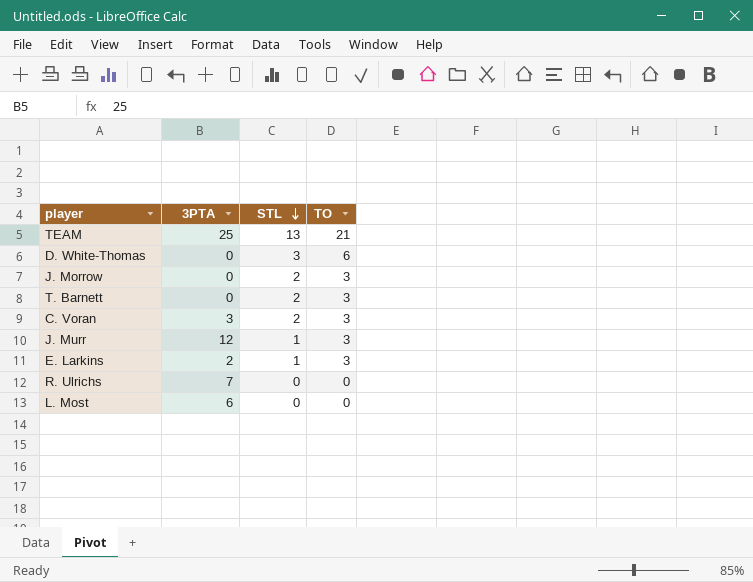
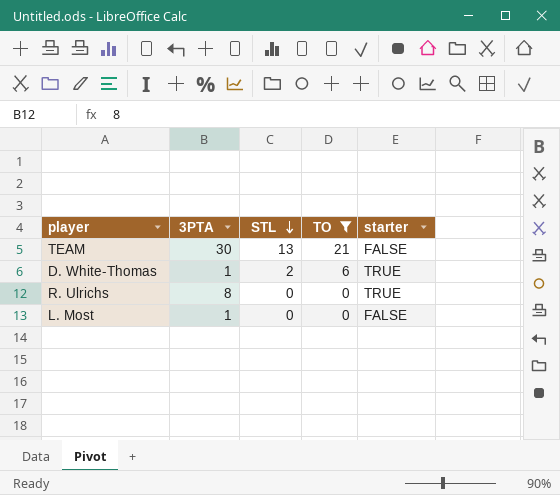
filter: none -> TO != 3
column starter | position: none -> 5
TEAM | 3PTA: 25 -> 30
D. White-Thomas | 3PTA: 0 -> 1
D. White-Thomas | STL: 3 -> 2
R. Ulrichs | 3PTA: 7 -> 8
L. Most | 3PTA: 6 -> 1

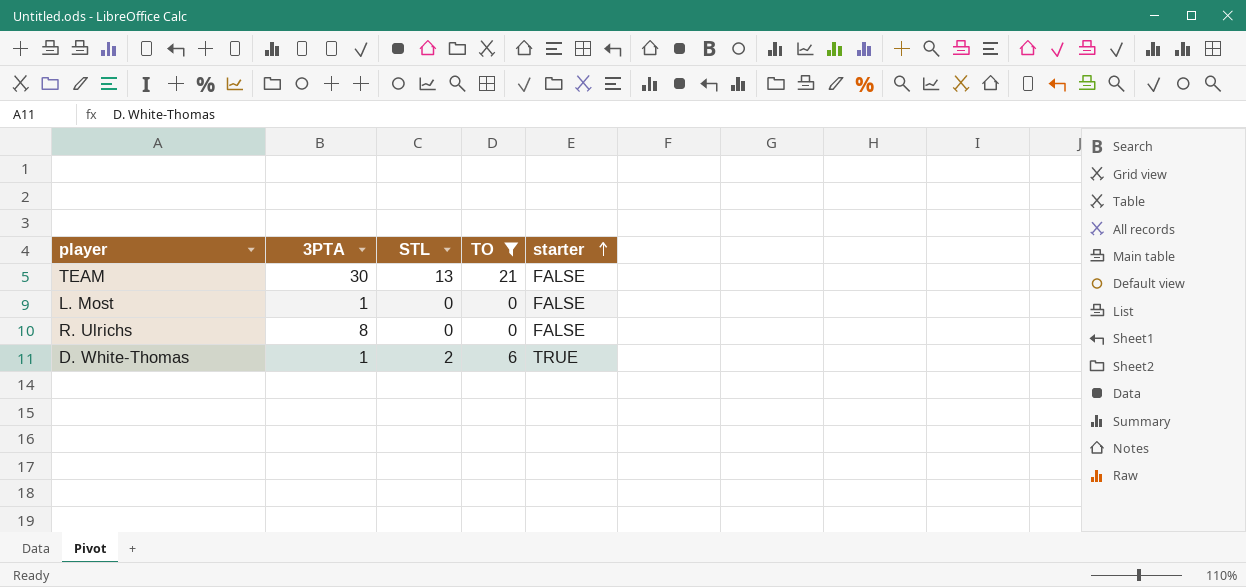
row order: STL descending -> starter ascending
R. Ulrichs | starter: TRUE -> FALSE

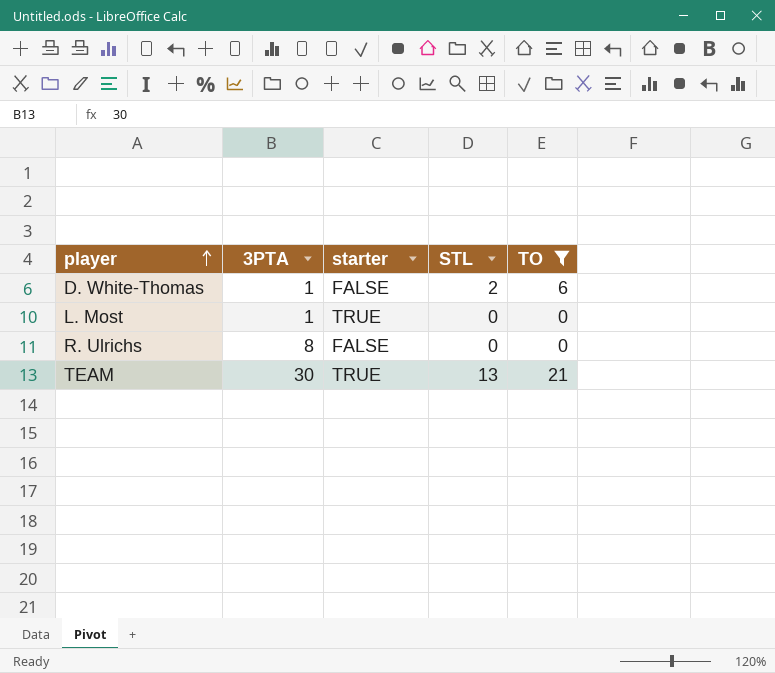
row order: starter ascending -> player ascending
column starter | position: 5 -> 3
D. White-Thomas | starter: TRUE -> FALSE
L. Most | starter: FALSE -> TRUE
TEAM | starter: FALSE -> TRUE

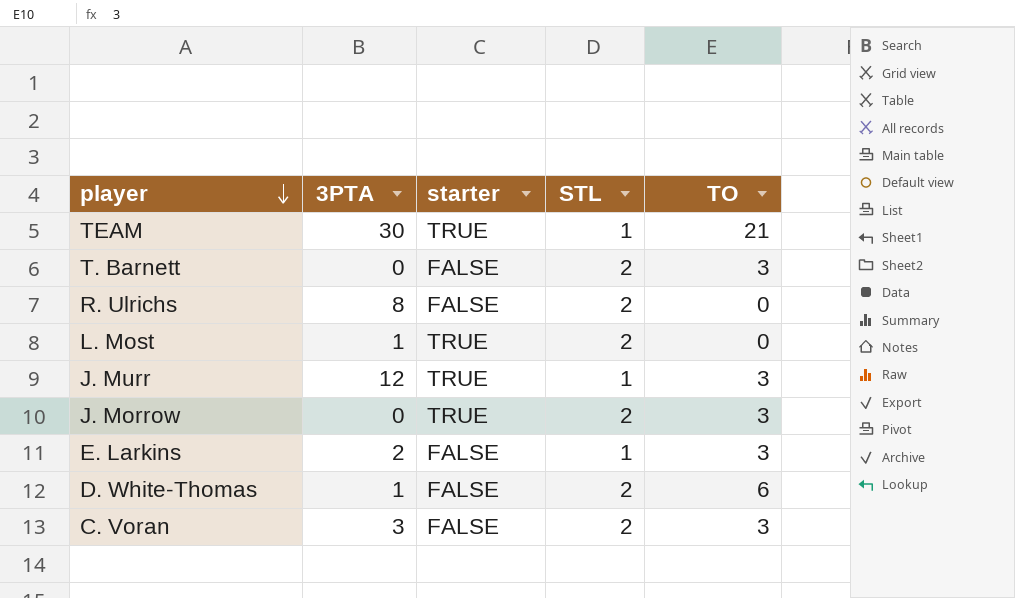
filter: TO != 3 -> none
row order: player ascending -> player descending
TEAM | STL: 13 -> 1
R. Ulrichs | STL: 0 -> 2
L. Most | STL: 0 -> 2

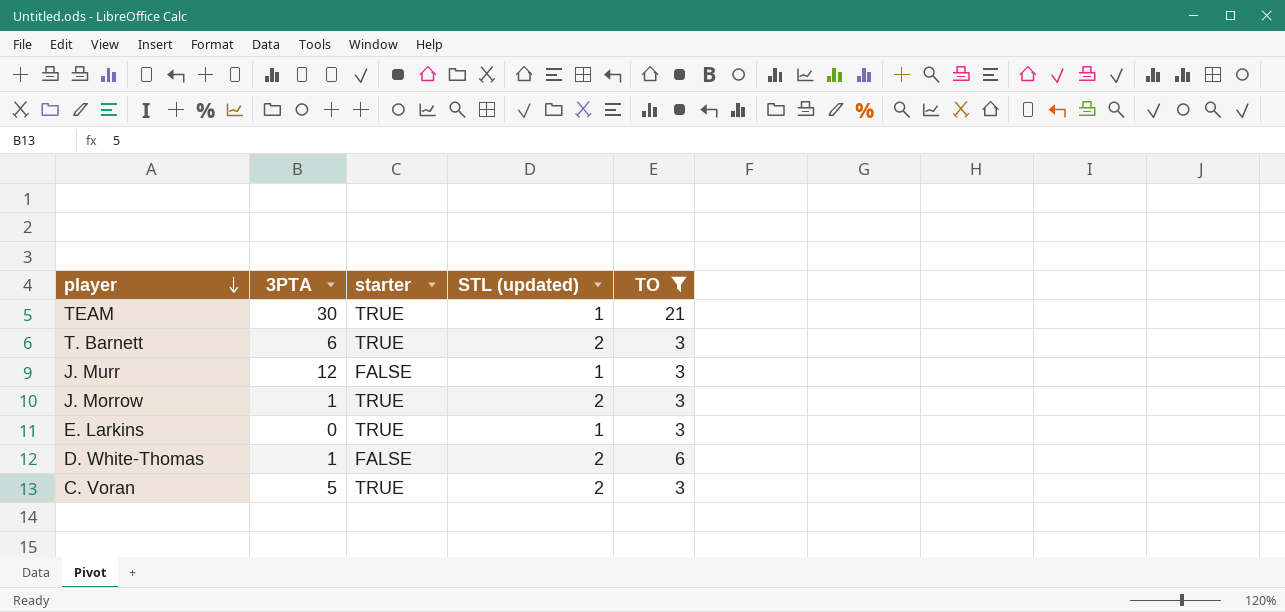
filter: none -> TO != 0
column name: STL -> STL (updated)
T. Barnett | 3PTA: 0 -> 6
T. Barnett | starter: FALSE -> TRUE
J. Murr | starter: TRUE -> FALSE
J. Morrow | 3PTA: 0 -> 1
E. Larkins | 3PTA: 2 -> 0
E. Larkins | starter: FALSE -> TRUE
C. Voran | 3PTA: 3 -> 5
C. Voran | starter: FALSE -> TRUE

